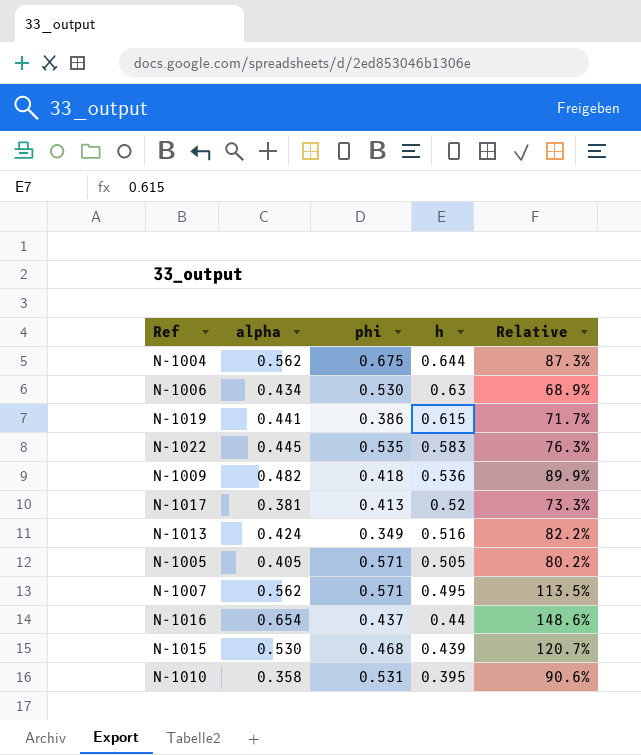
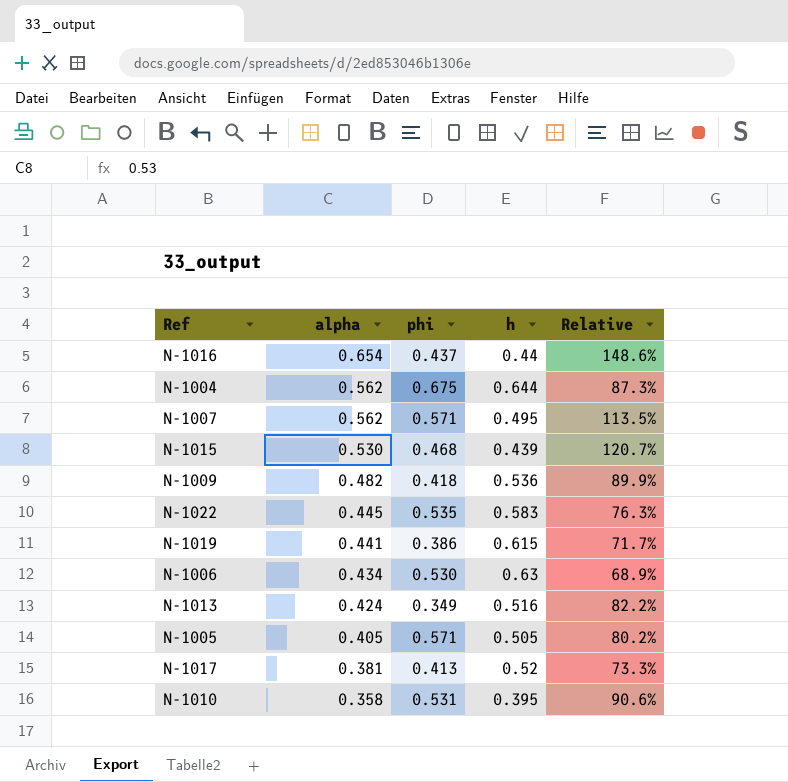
row order: h descending -> alpha descending

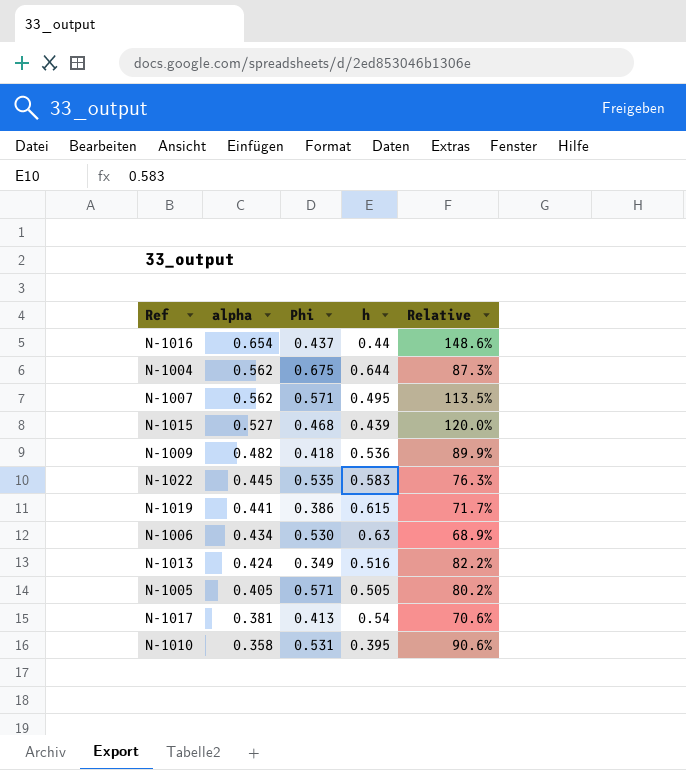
column name: phi -> Phi
N-1015 | alpha: 0.530 -> 0.527
N-1015 | Relative: 120.7% -> 120.0%
N-1017 | h: 0.52 -> 0.54
N-1017 | Relative: 73.3% -> 70.6%

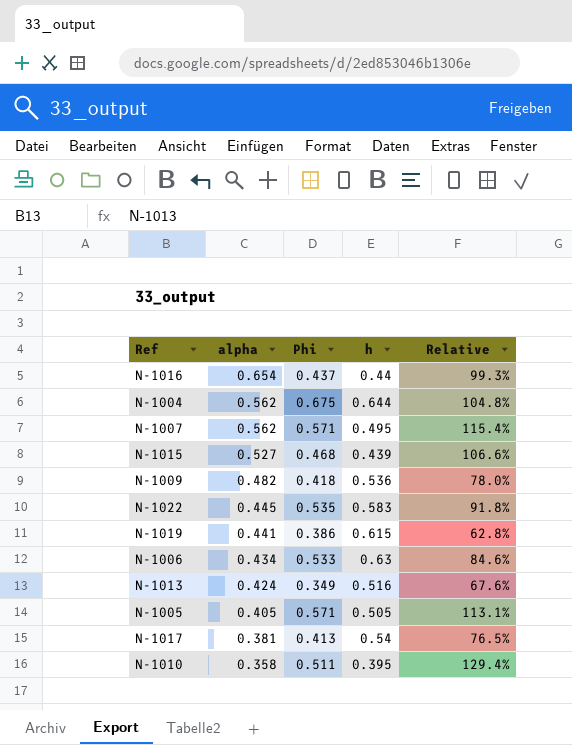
column Relative | formula: [alpha] / [h] -> [Phi] / [h]
N-1006 | Phi: 0.530 -> 0.533
N-1010 | Phi: 0.531 -> 0.511

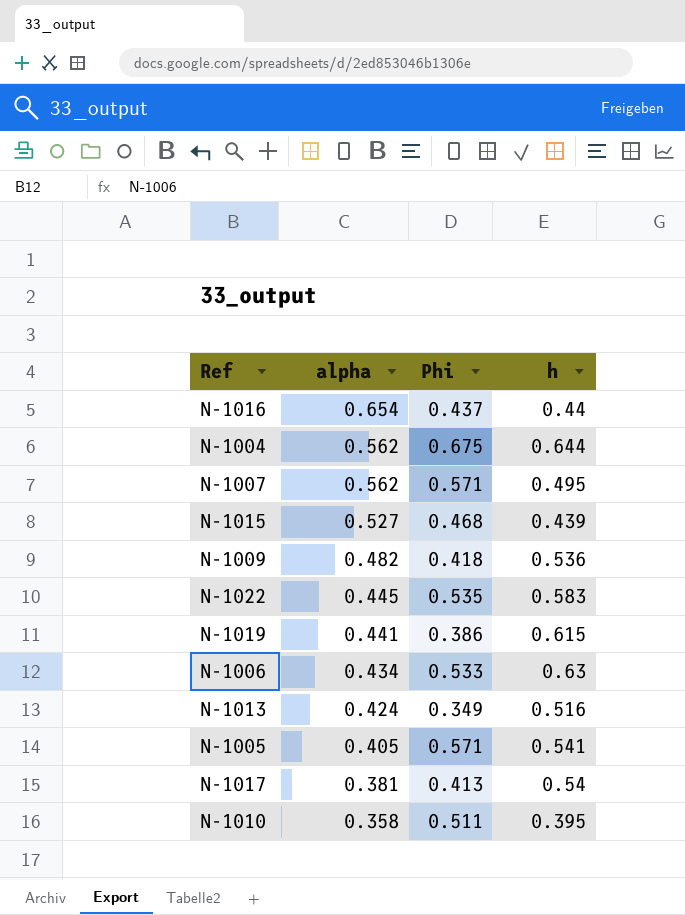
column Relative | formula: [Phi] / [h] -> none
N-1005 | h: 0.505 -> 0.541

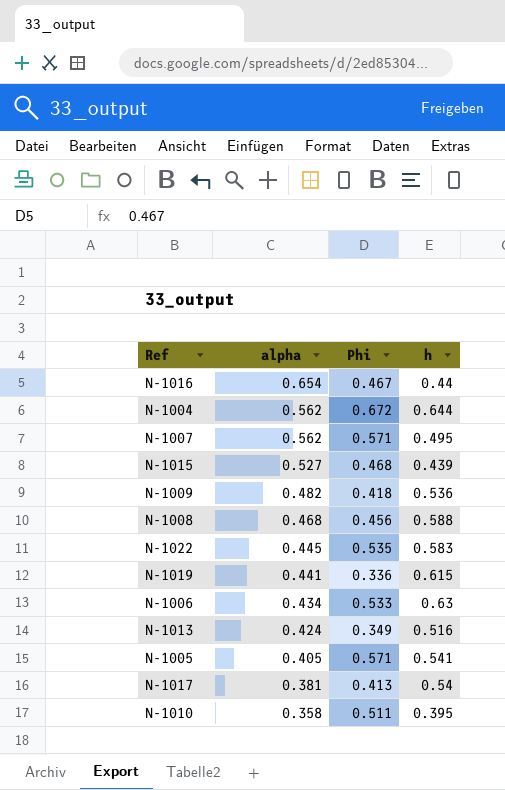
N-1016 | Phi: 0.437 -> 0.467
N-1004 | Phi: 0.675 -> 0.672
row N-1008: none -> 0.468 | 0.456 | 0.588
N-1019 | Phi: 0.386 -> 0.336

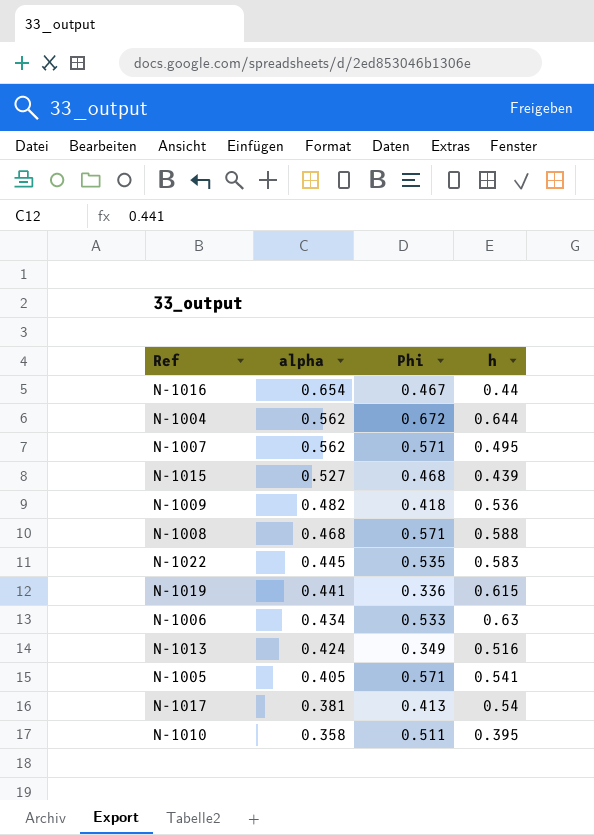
N-1008 | Phi: 0.456 -> 0.571

